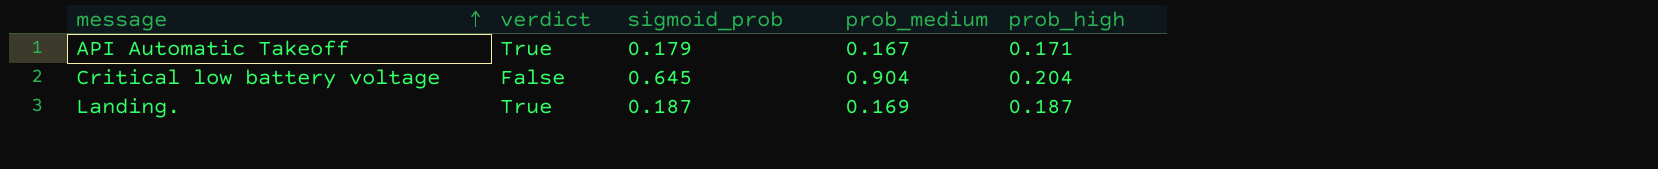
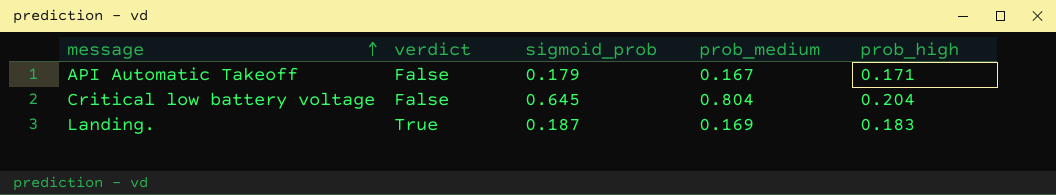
API Automatic Takeoff | verdict: True -> False
Critical low battery voltage | prob_medium: 0.904 -> 0.804
Landing. | prob_high: 0.187 -> 0.183

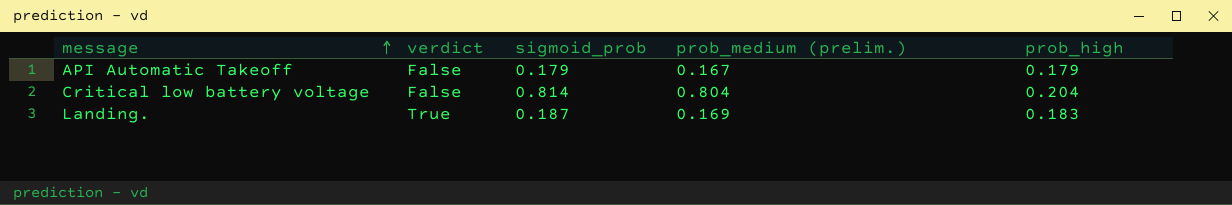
column name: prob_medium -> prob_medium (prelim.)
API Automatic Takeoff | prob_high: 0.171 -> 0.179
Critical low battery voltage | sigmoid_prob: 0.645 -> 0.814

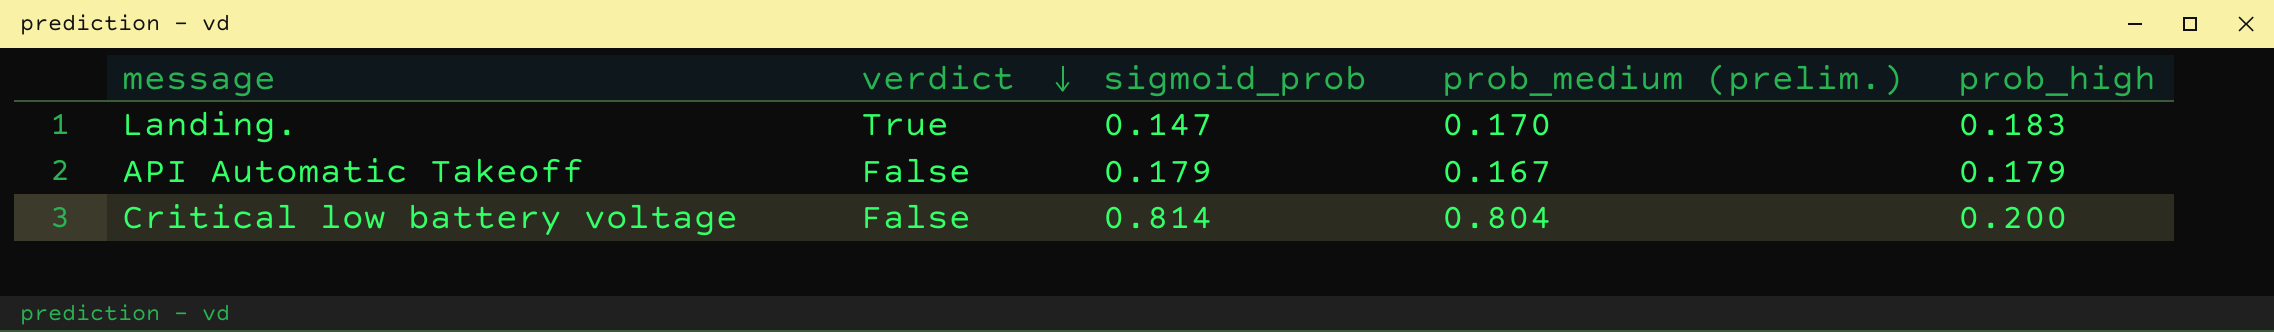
row order: message ascending -> verdict descending
Landing. | sigmoid_prob: 0.187 -> 0.147
Landing. | prob_medium (prelim.): 0.169 -> 0.170
Critical low battery voltage | prob_high: 0.204 -> 0.200

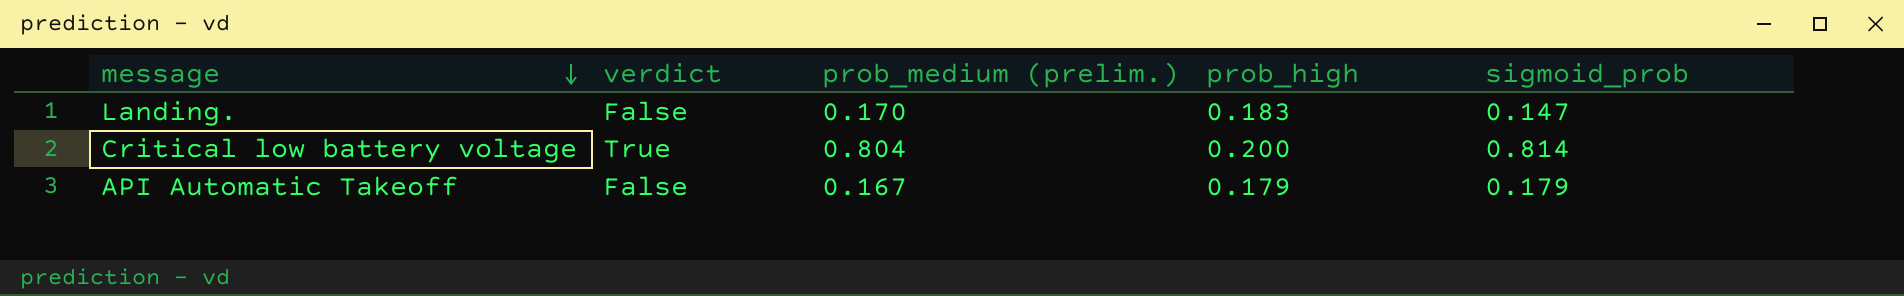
row order: verdict descending -> message descending
column sigmoid_prob | position: 3 -> 5
Landing. | verdict: True -> False
Critical low battery voltage | verdict: False -> True

